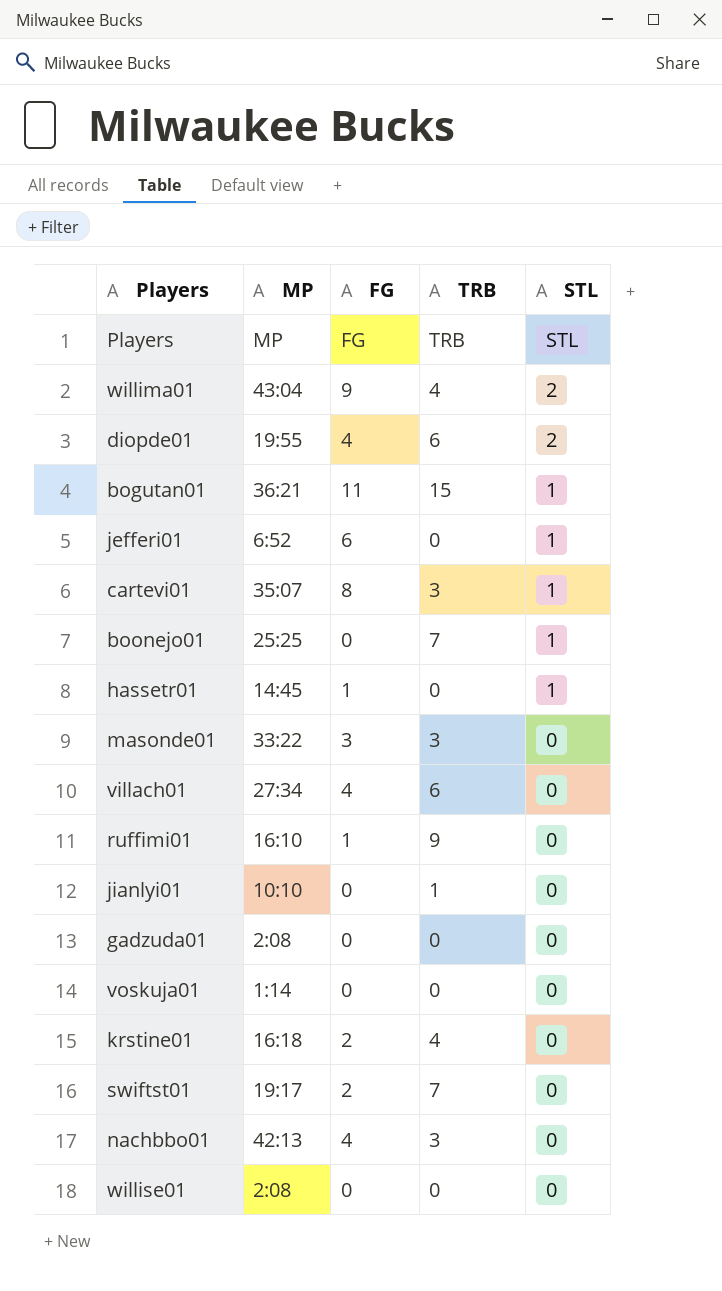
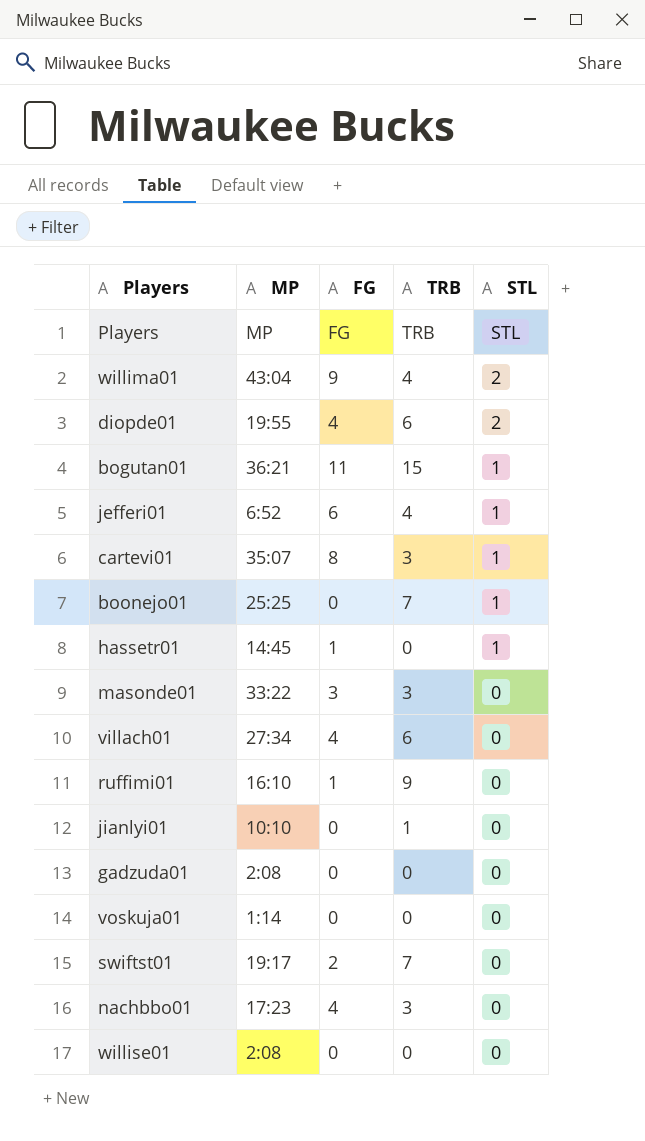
row krstine01: 16:18 | 2 | 4 | 0 -> none
jefferi01 | TRB: 0 -> 4
nachbbo01 | MP: 42:13 -> 17:23

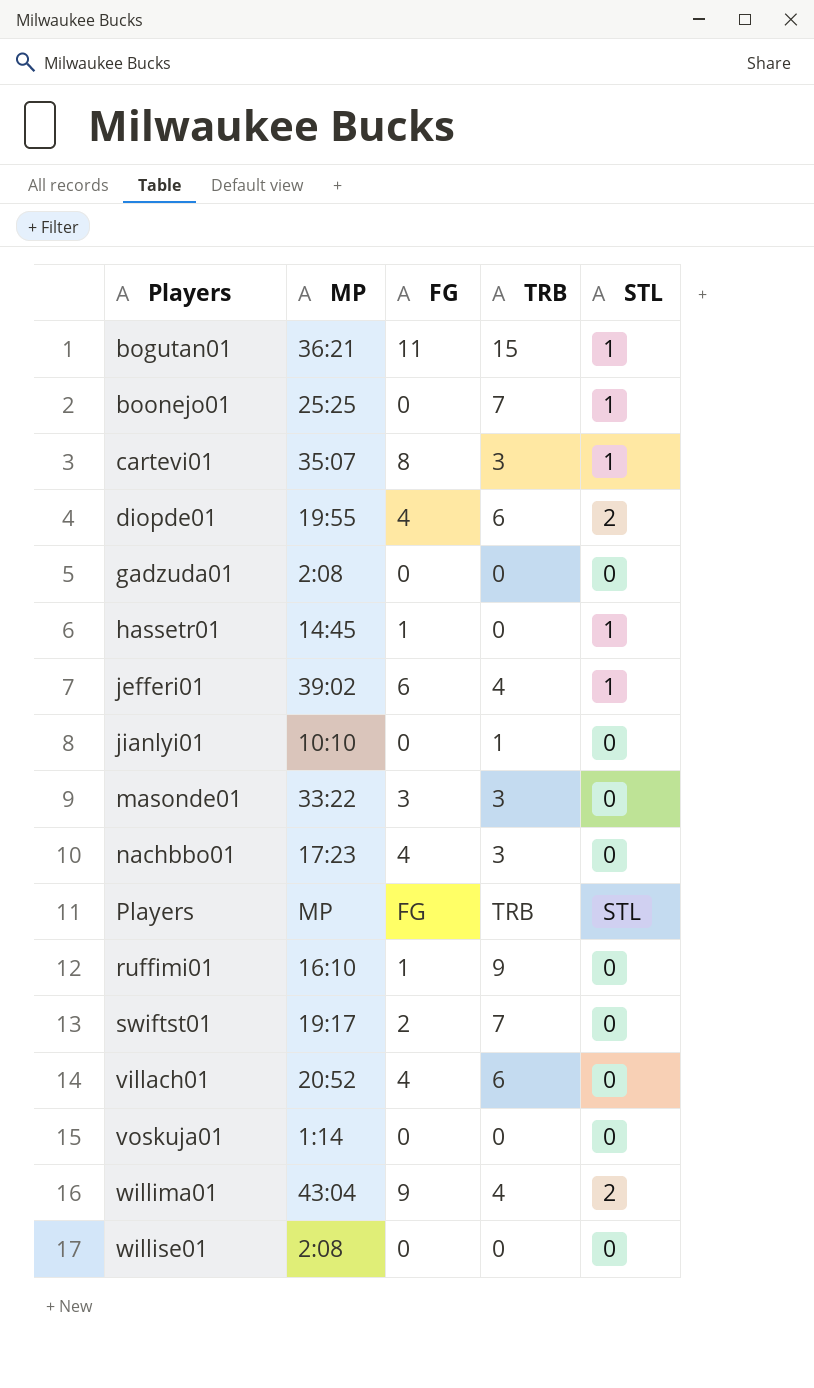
row order: STL descending -> Players ascending
jefferi01 | MP: 6:52 -> 39:02
villach01 | MP: 27:34 -> 20:52

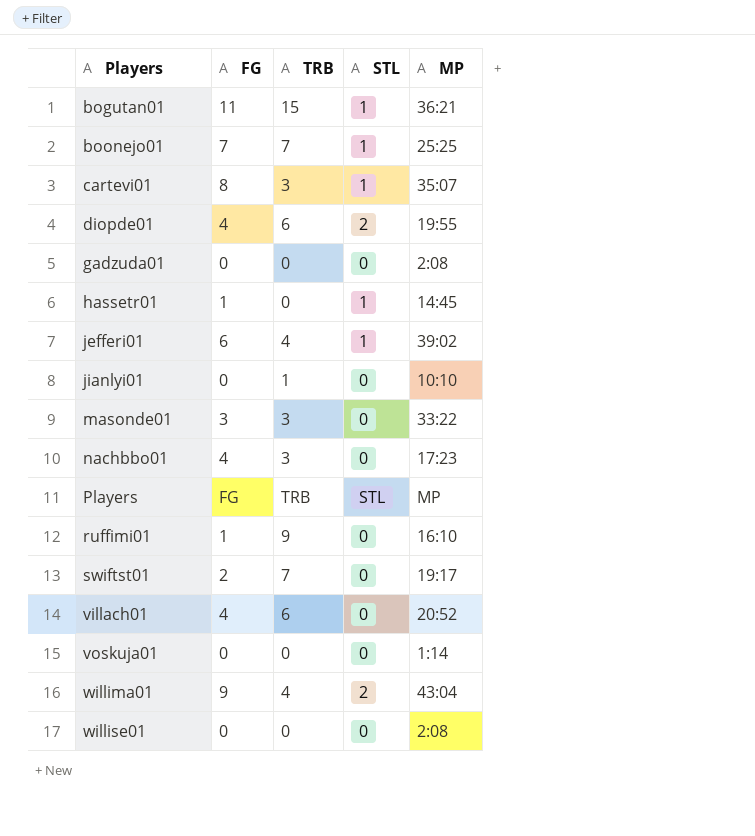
column MP | position: 2 -> 5
boonejo01 | FG: 0 -> 7

